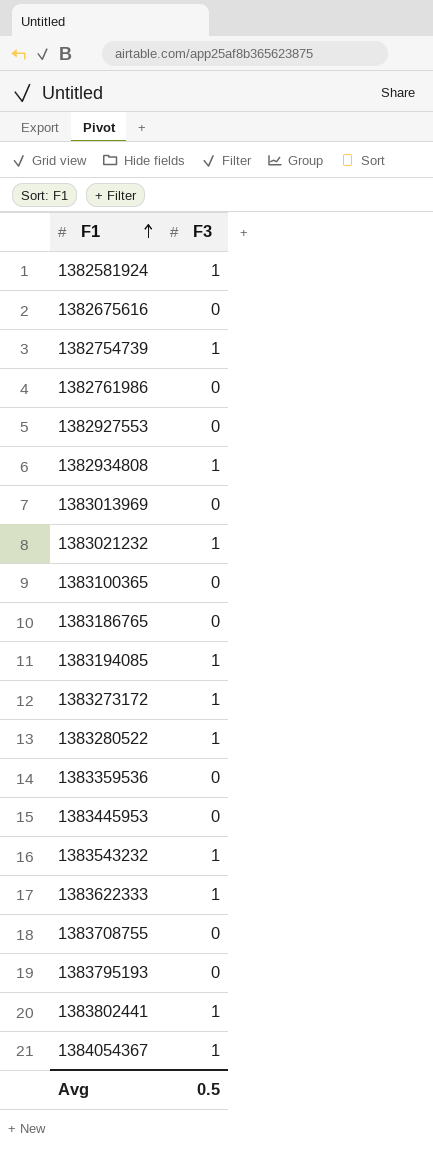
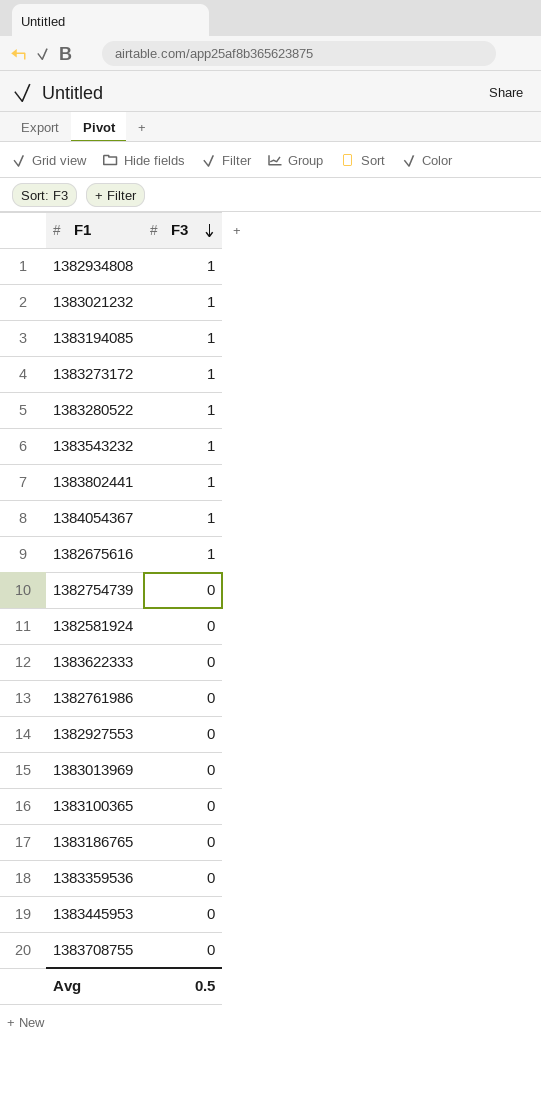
row order: F1 ascending -> F3 descending
row 1383795193: 0 -> none
1382675616 | F3: 0 -> 1
1382754739 | F3: 1 -> 0
1382581924 | F3: 1 -> 0
1383622333 | F3: 1 -> 0

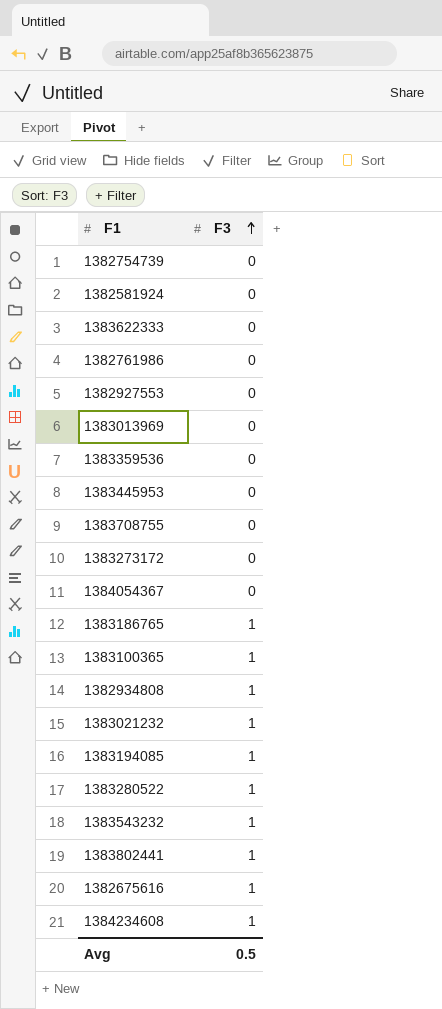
row order: F3 descending -> F3 ascending
1383273172 | F3: 1 -> 0
1384054367 | F3: 1 -> 0
1383186765 | F3: 0 -> 1
1383100365 | F3: 0 -> 1
row 1384234608: none -> 1

